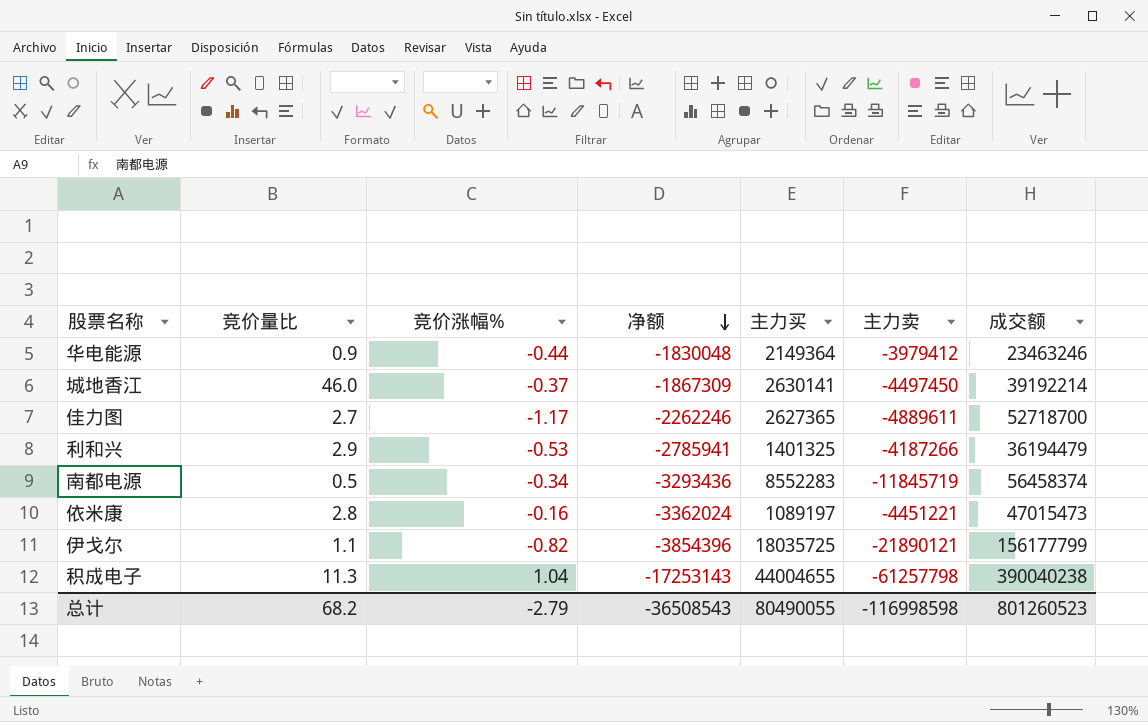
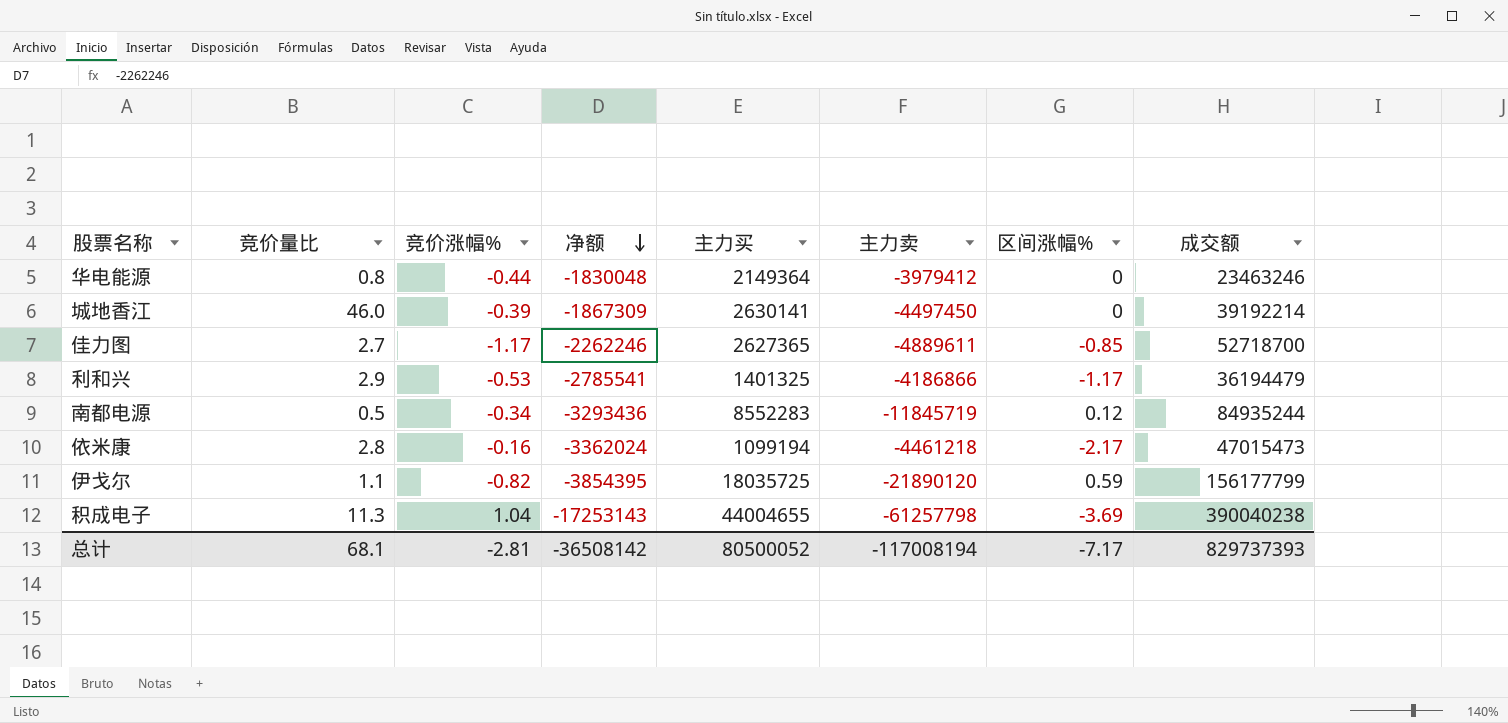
column 区间涨幅% | position: none -> 7
华电能源 | 竞价量比: 0.9 -> 0.8
城地香江 | 竞价涨幅%: -0.37 -> -0.39
利和兴 | 净额: -2785941 -> -2785541
利和兴 | 主力卖: -4187266 -> -4186866
南都电源 | 成交额: 56458374 -> 84935244
依米康 | 主力买: 1089197 -> 1099194
依米康 | 主力卖: -4451221 -> -4461218
伊戈尔 | 净额: -3854396 -> -3854395
伊戈尔 | 主力卖: -21890121 -> -21890120
总计 | 竞价量比: 68.2 -> 68.1
总计 | 竞价涨幅%: -2.79 -> -2.81
总计 | 净额: -36508543 -> -36508142
总计 | 主力买: 80490055 -> 80500052
总计 | 主力卖: -116998598 -> -117008194
总计 | 成交额: 801260523 -> 829737393

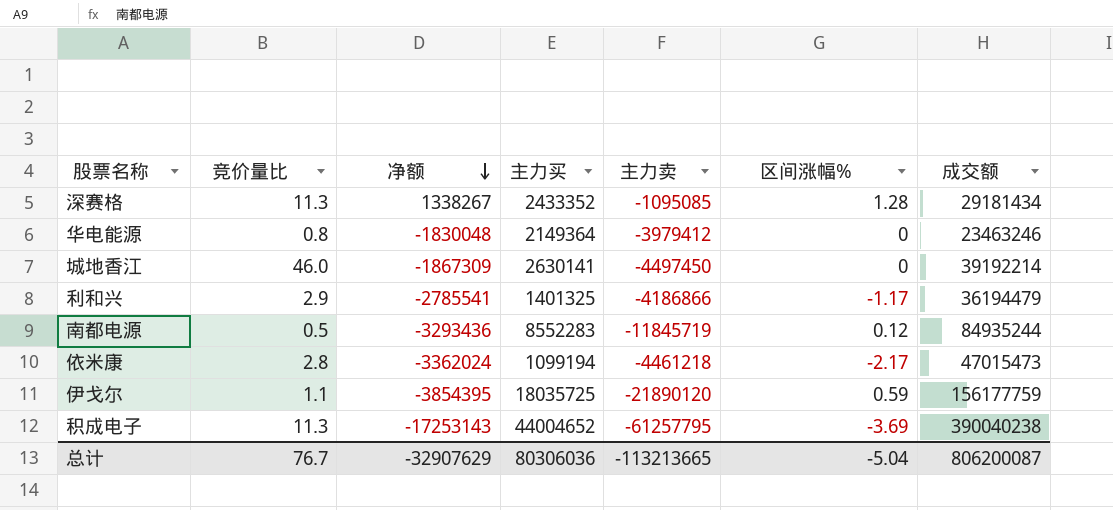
column 竞价涨幅% | position: 3 -> none
row 佳力图: 2.7 | -1.17 | -2262246 | 2627365 | -4889611 | -0.85 | 52718700 -> none
row 深赛格: none -> 11.3 | 1338267 | 2433352 | -1095085 | 1.28 | 29181434
伊戈尔 | 成交额: 156177799 -> 156177759
积成电子 | 主力买: 44004655 -> 44004652
积成电子 | 主力卖: -61257798 -> -61257795
总计 | 竞价量比: 68.1 -> 76.7
总计 | 净额: -36508142 -> -32907629
总计 | 主力买: 80500052 -> 80306036
总计 | 主力卖: -117008194 -> -113213665
总计 | 区间涨幅%: -7.17 -> -5.04
总计 | 成交额: 829737393 -> 806200087

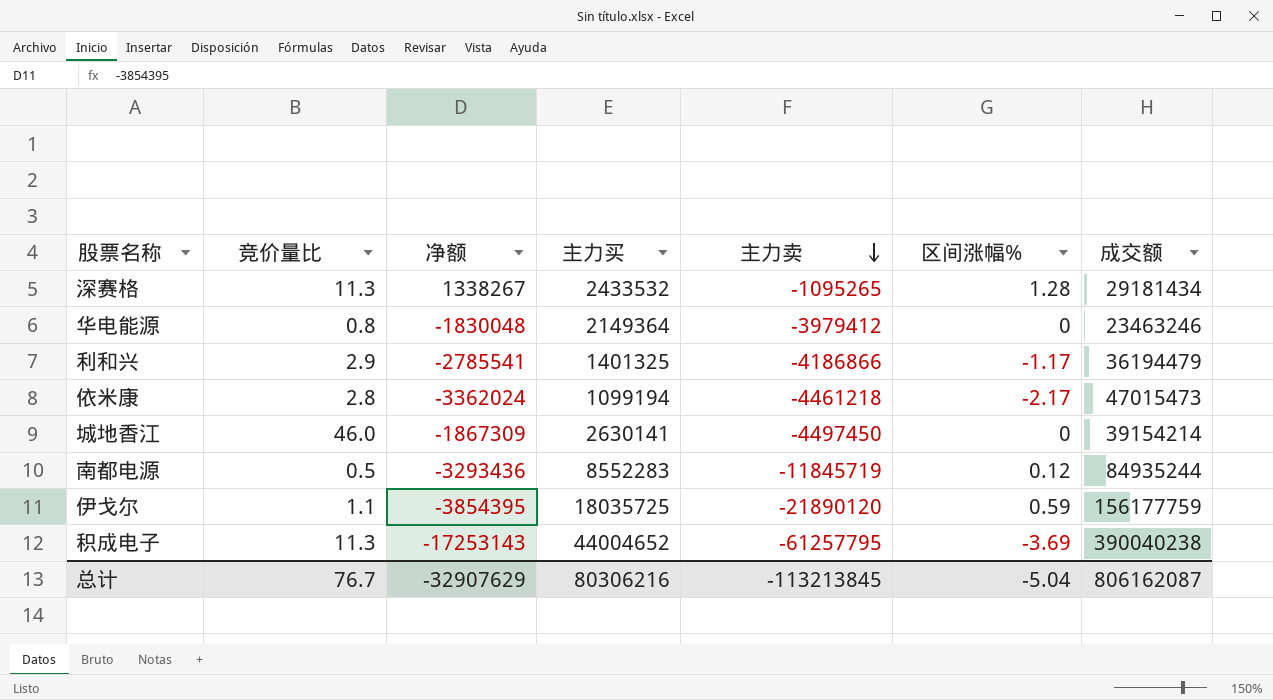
row order: 净额 descending -> 主力卖 descending
深赛格 | 主力买: 2433352 -> 2433532
深赛格 | 主力卖: -1095085 -> -1095265
城地香江 | 成交额: 39192214 -> 39154214
总计 | 主力买: 80306036 -> 80306216
总计 | 主力卖: -113213665 -> -113213845
总计 | 成交额: 806200087 -> 806162087

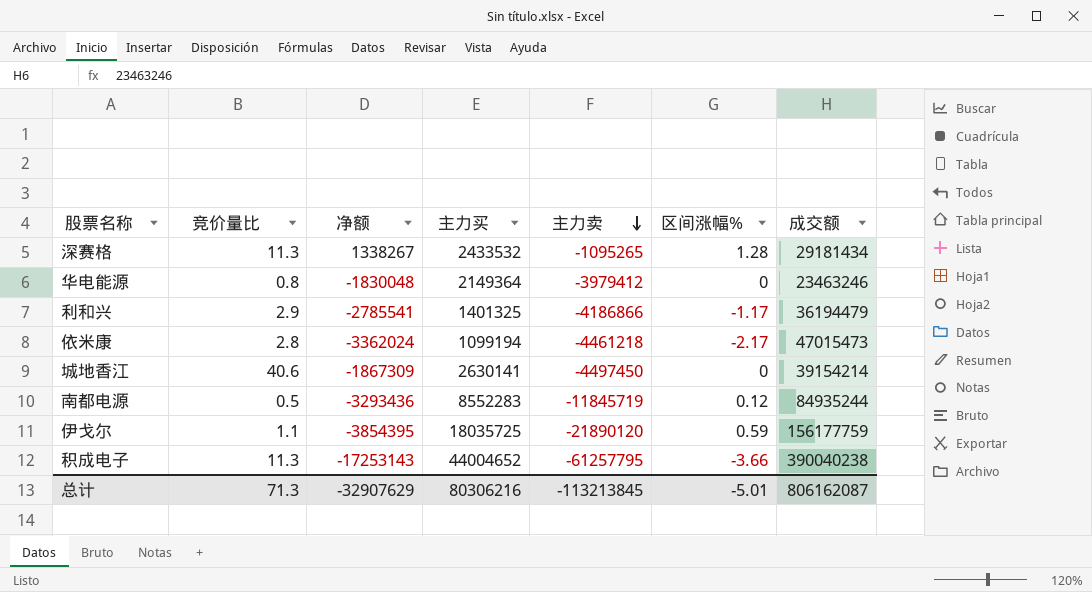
城地香江 | 竞价量比: 46.0 -> 40.6
积成电子 | 区间涨幅%: -3.69 -> -3.66
总计 | 竞价量比: 76.7 -> 71.3
总计 | 区间涨幅%: -5.04 -> -5.01

